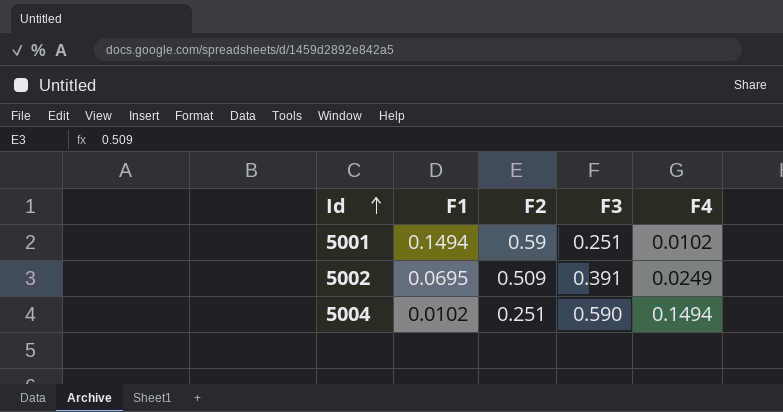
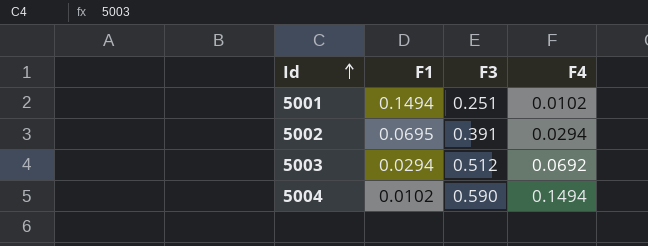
column F2 | position: 3 -> none
5002 | F4: 0.0249 -> 0.0294
row 5003: none -> 0.0294 | 0.512 | 0.0692

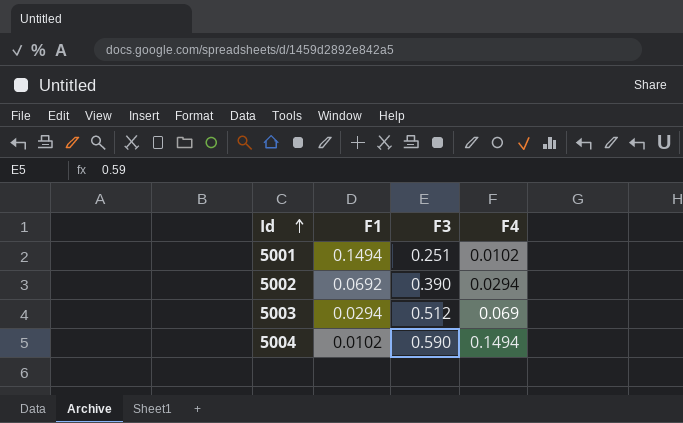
5002 | F1: 0.0695 -> 0.0692
5002 | F3: 0.391 -> 0.390
5003 | F4: 0.0692 -> 0.069

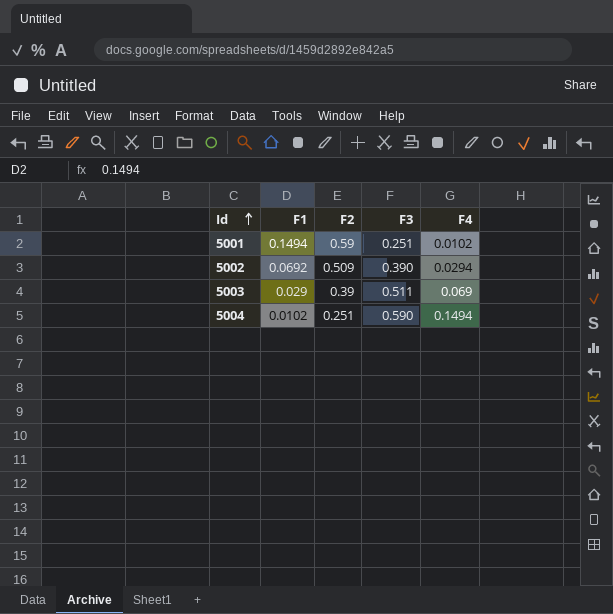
column F2 | position: none -> 3
5003 | F1: 0.0294 -> 0.029
5003 | F3: 0.512 -> 0.511

